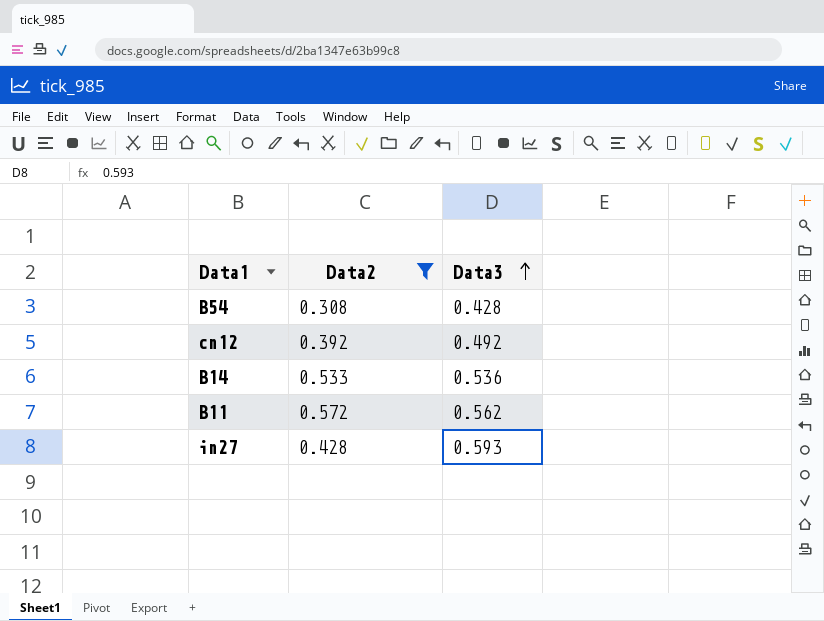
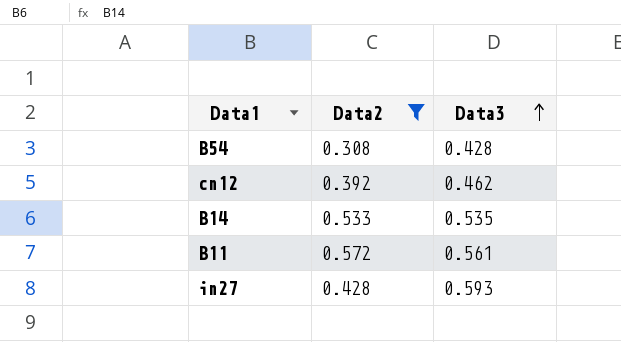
cn12 | Data3: 0.492 -> 0.462
B14 | Data3: 0.536 -> 0.535
B11 | Data3: 0.562 -> 0.561

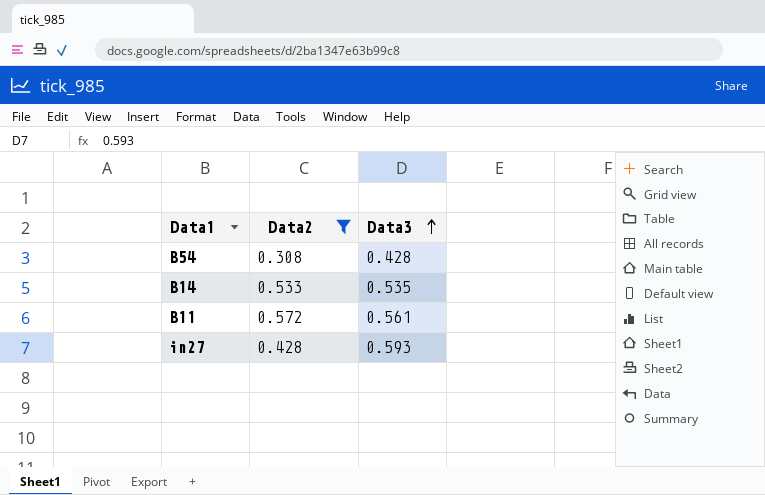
row cn12: 0.392 | 0.462 -> none

